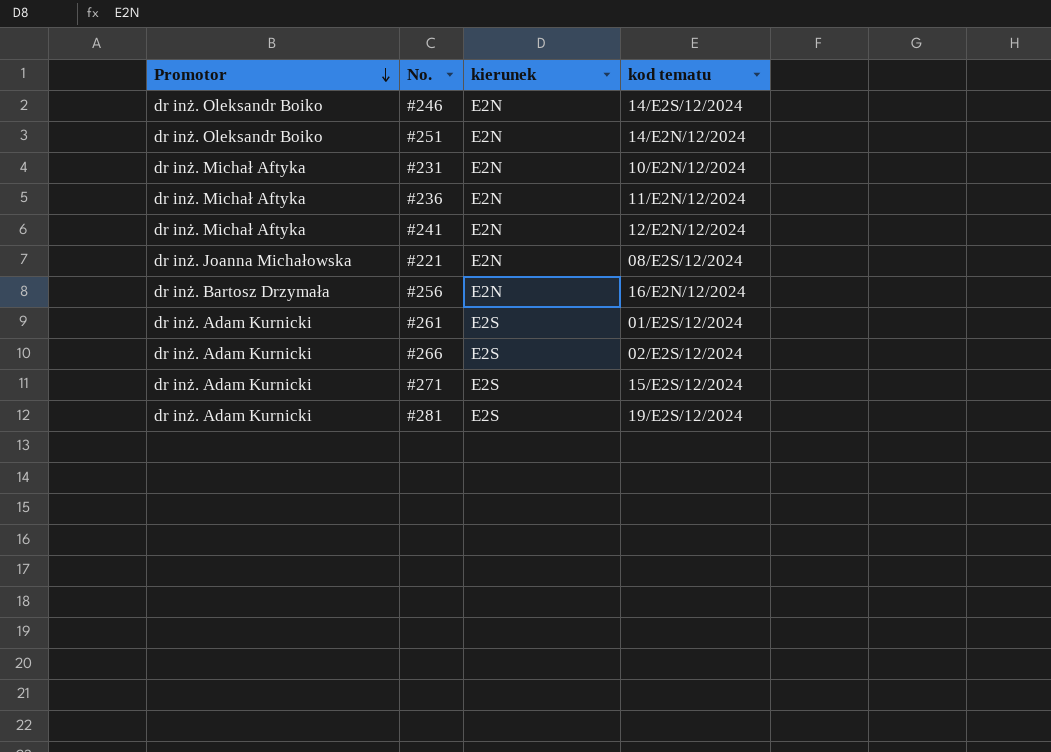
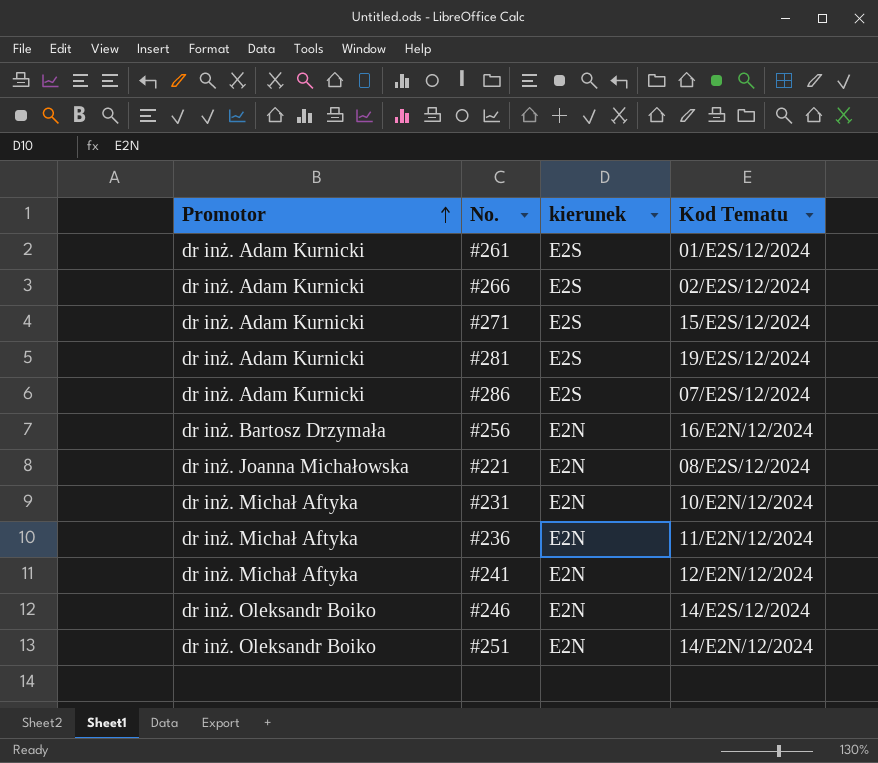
row order: Promotor descending -> Promotor ascending
column name: kod tematu -> Kod Tematu
row #286: none -> dr inż. Adam Kurnicki | E2S | 07/E2S/12/2024

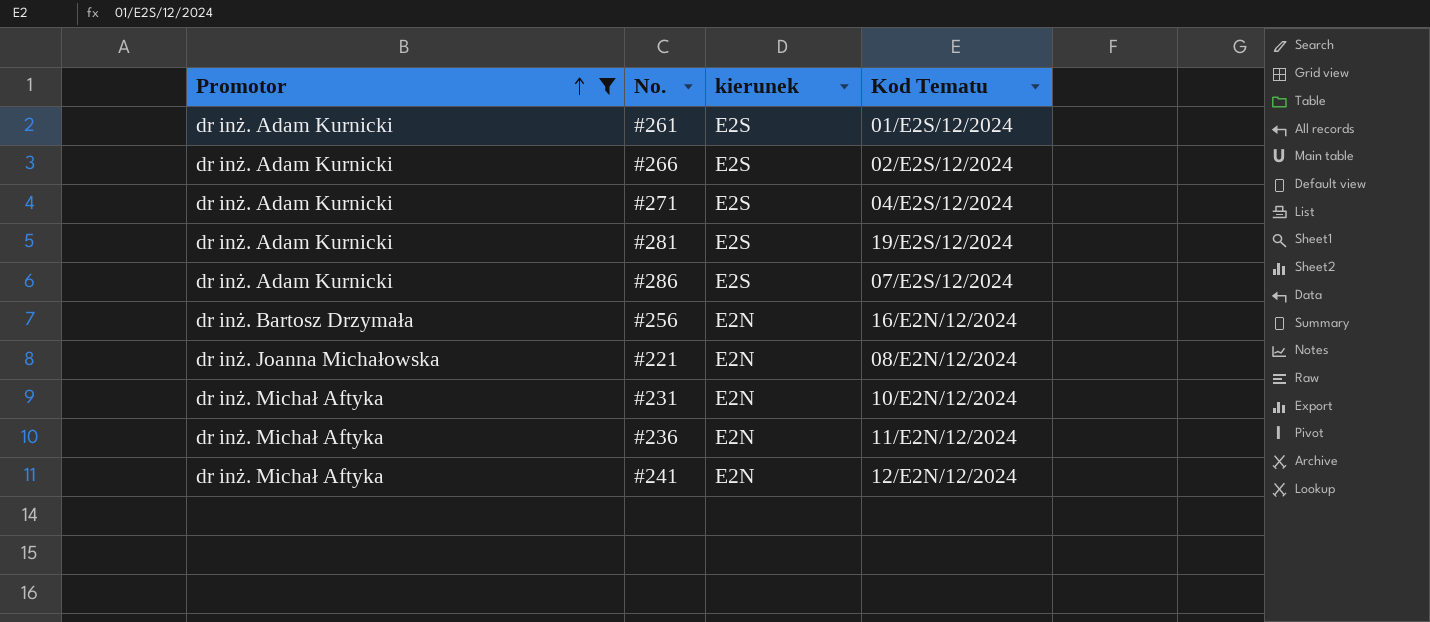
filter: none -> Promotor != dr inż. Oleksandr Boiko
#271 | Kod Tematu: 15/E2S/12/2024 -> 04/E2S/12/2024
#221 | Kod Tematu: 08/E2S/12/2024 -> 08/E2N/12/2024

